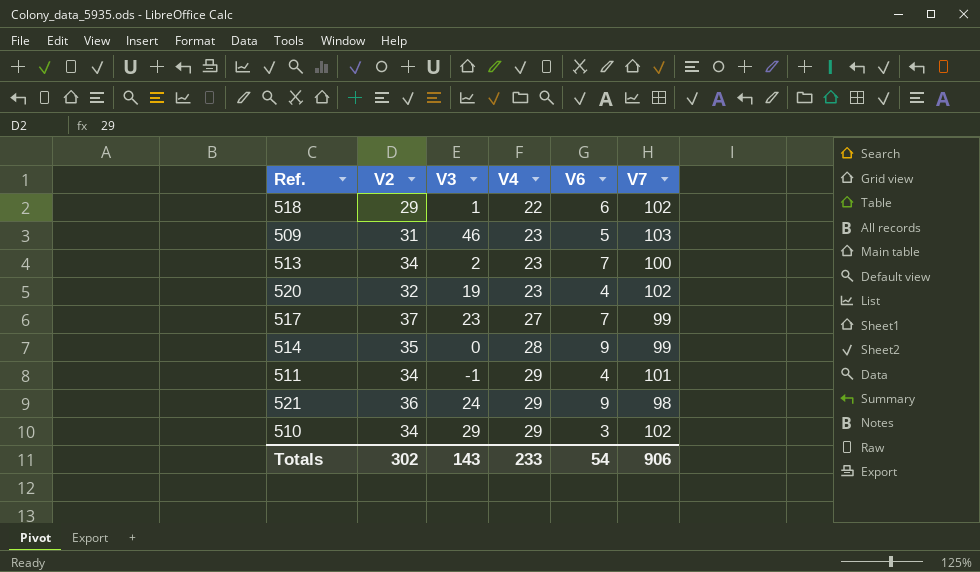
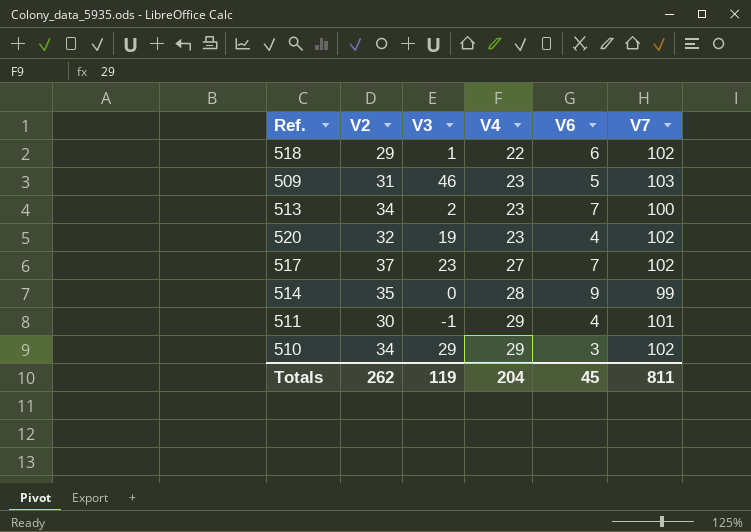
row 521: 36 | 24 | 29 | 9 | 98 -> none
517 | V7: 99 -> 102
511 | V2: 34 -> 30
Totals | V2: 302 -> 262
Totals | V3: 143 -> 119
Totals | V4: 233 -> 204
Totals | V6: 54 -> 45
Totals | V7: 906 -> 811

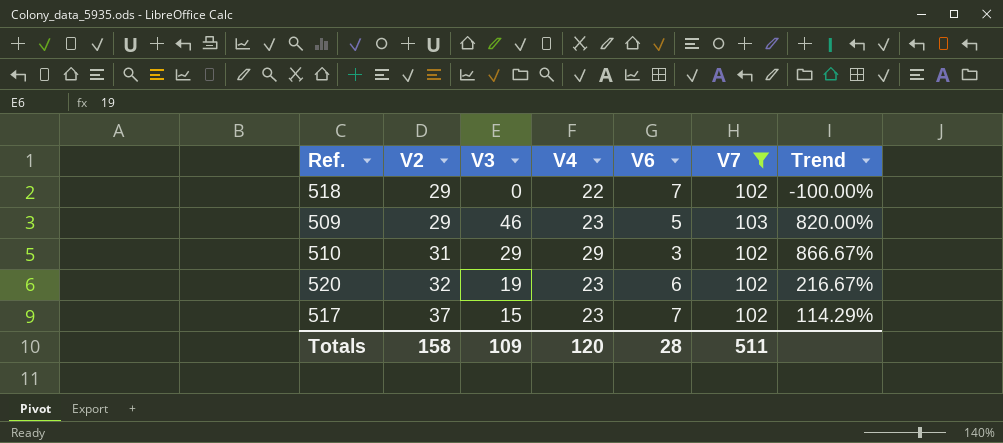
filter: none -> V7 >= 102
row order: V4 ascending -> V2 ascending
column Trend | formula: none -> ([V3] - [V6]) / [V6]
518 | V3: 1 -> 0
518 | V6: 6 -> 7
509 | V2: 31 -> 29
510 | V2: 34 -> 31
520 | V6: 4 -> 6
517 | V3: 23 -> 15
517 | V4: 27 -> 23
Totals | V2: 262 -> 158
Totals | V3: 119 -> 109
Totals | V4: 204 -> 120
Totals | V6: 45 -> 28
Totals | V7: 811 -> 511

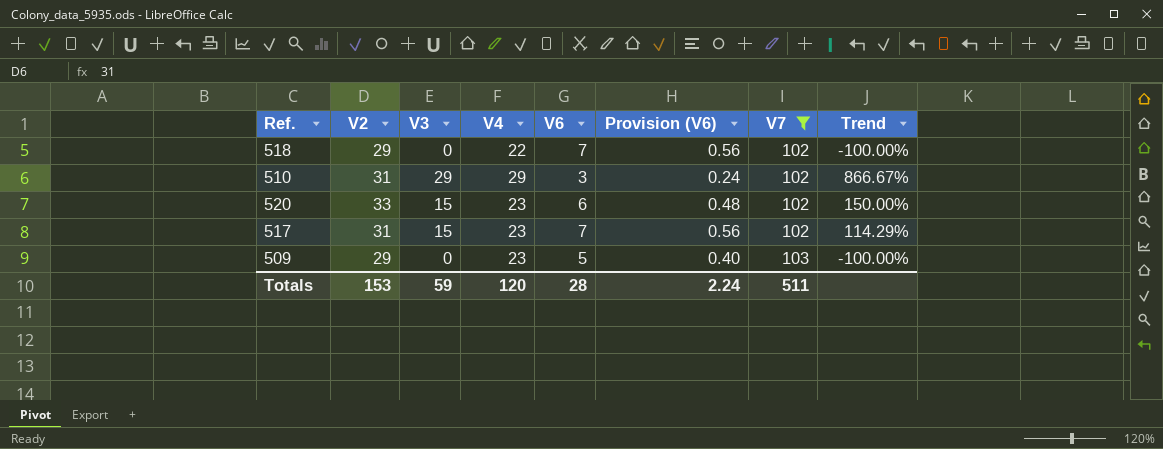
row order: V2 ascending -> V7 ascending
column Provision (V6) | formula: none -> [V6] * 0.08
520 | V2: 32 -> 33
520 | V3: 19 -> 15
520 | Trend: 216.67% -> 150.00%
517 | V2: 37 -> 31
509 | V3: 46 -> 0
509 | Trend: 820.00% -> -100.00%
Totals | V2: 158 -> 153
Totals | V3: 109 -> 59

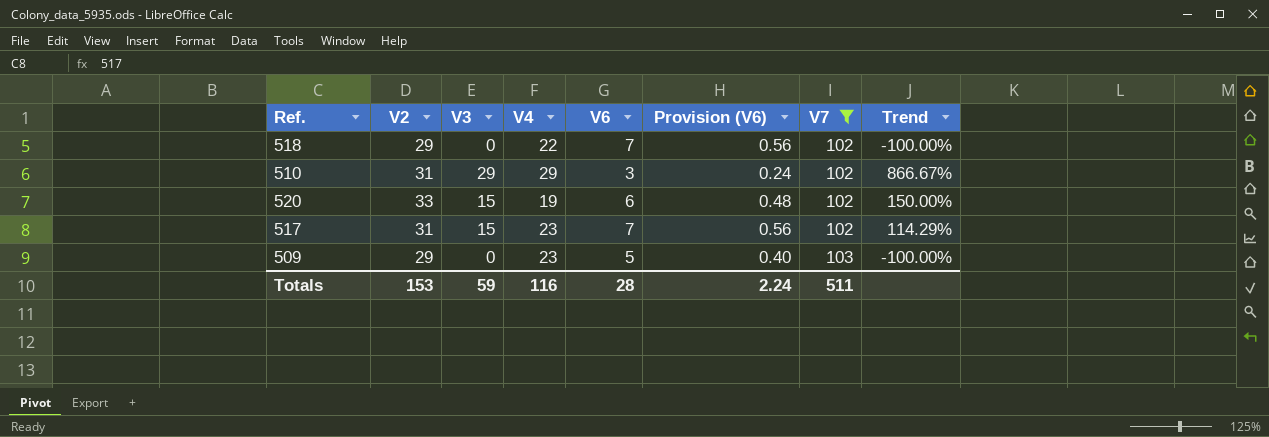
520 | V4: 23 -> 19
Totals | V4: 120 -> 116

